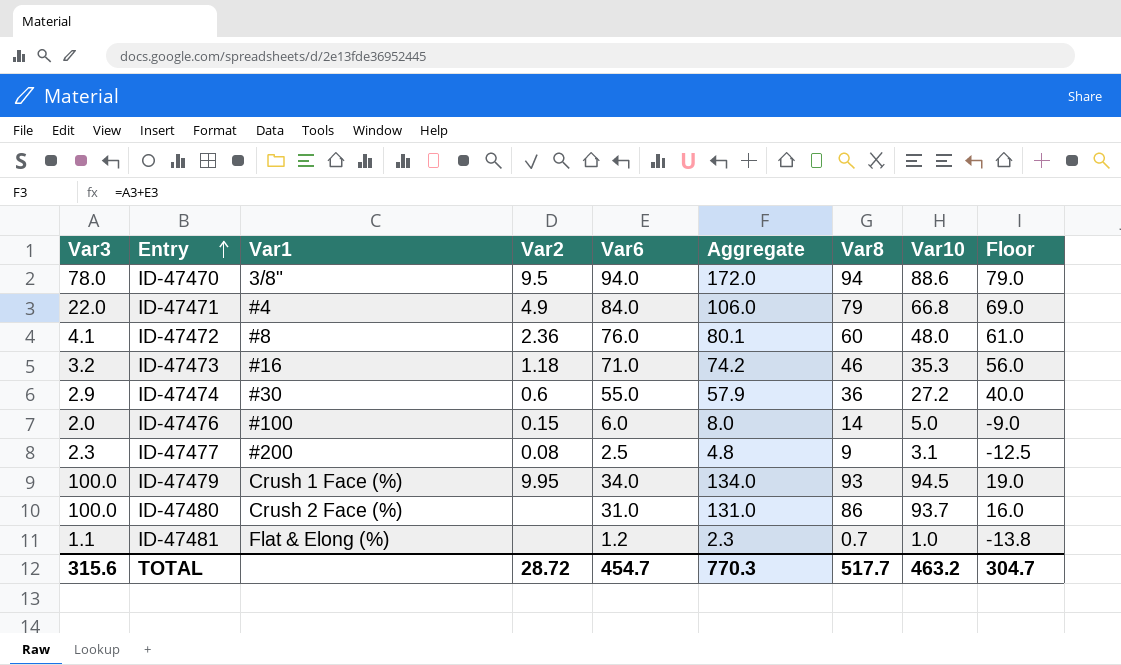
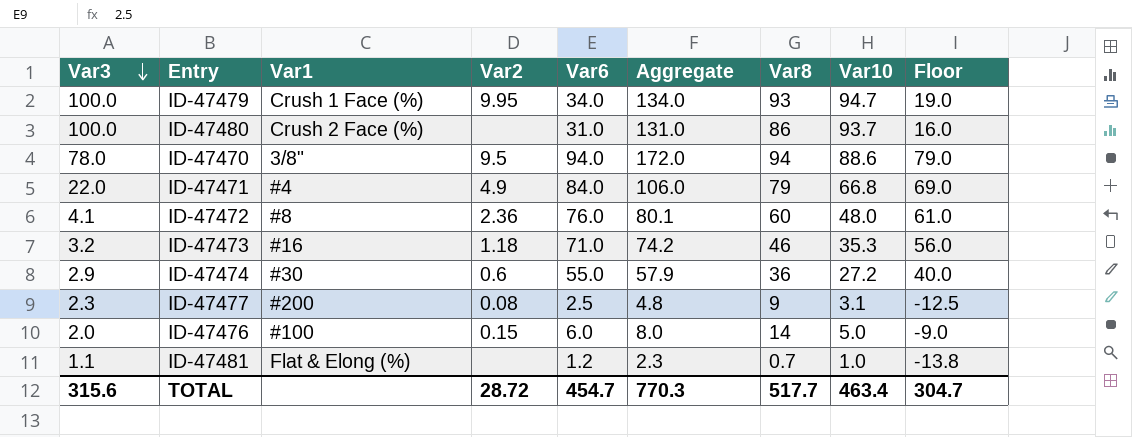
row order: Entry ascending -> Var3 descending
ID-47479 | Var10: 94.5 -> 94.7
TOTAL | Var10: 463.2 -> 463.4

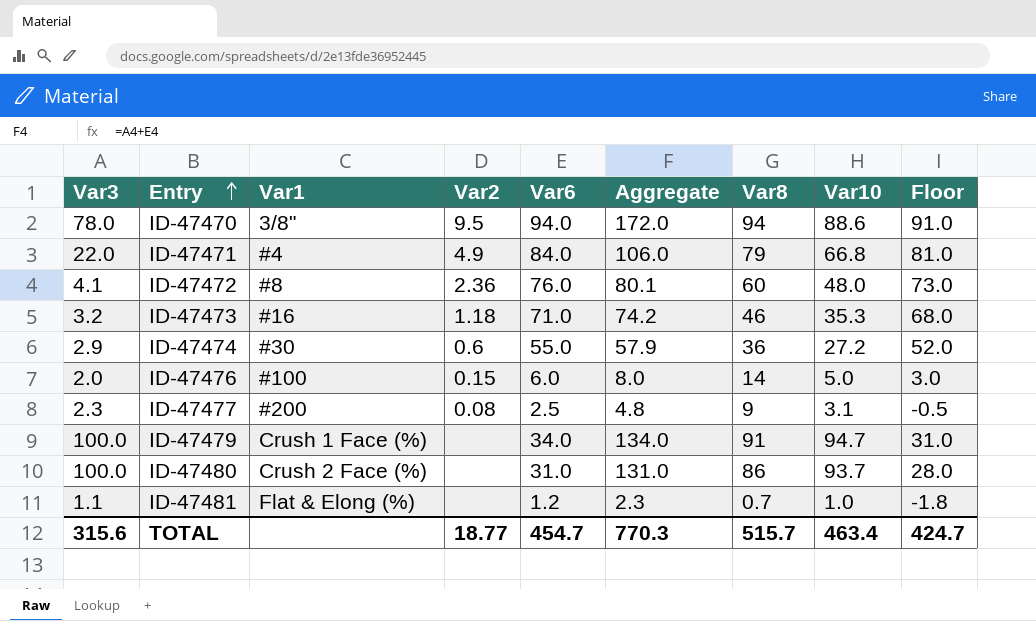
row order: Var3 descending -> Entry ascending
column Floor | formula: [Var6] - 15 -> [Var6] - 3
ID-47479 | Var2: 9.95 -> none
ID-47479 | Var8: 93 -> 91
TOTAL | Var2: 28.72 -> 18.77
TOTAL | Var8: 517.7 -> 515.7
TOTAL | Floor: 304.7 -> 424.7

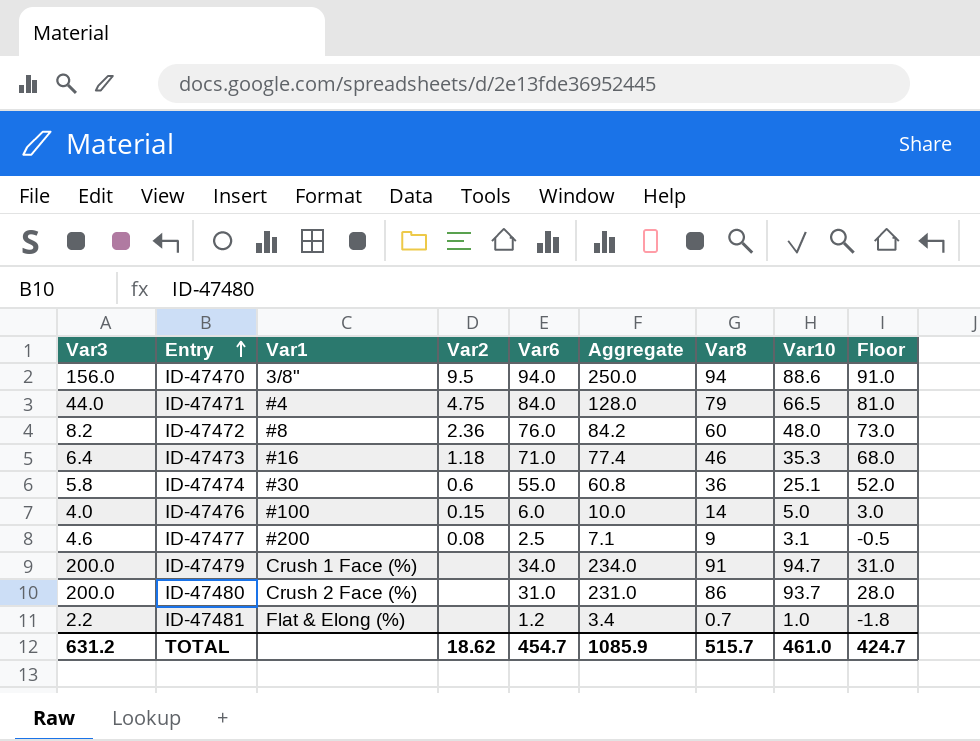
ID-47470 | Var3: 78.0 -> 156.0
ID-47470 | Aggregate: 172.0 -> 250.0
ID-47471 | Var3: 22.0 -> 44.0
ID-47471 | Var2: 4.9 -> 4.75
ID-47471 | Aggregate: 106.0 -> 128.0
ID-47471 | Var10: 66.8 -> 66.5
ID-47472 | Var3: 4.1 -> 8.2
ID-47472 | Aggregate: 80.1 -> 84.2
ID-47473 | Var3: 3.2 -> 6.4
ID-47473 | Aggregate: 74.2 -> 77.4
ID-47474 | Var3: 2.9 -> 5.8
ID-47474 | Aggregate: 57.9 -> 60.8
ID-47474 | Var10: 27.2 -> 25.1
ID-47476 | Var3: 2.0 -> 4.0
ID-47476 | Aggregate: 8.0 -> 10.0
ID-47477 | Var3: 2.3 -> 4.6
ID-47477 | Aggregate: 4.8 -> 7.1
ID-47479 | Var3: 100.0 -> 200.0
ID-47479 | Aggregate: 134.0 -> 234.0
ID-47480 | Var3: 100.0 -> 200.0
ID-47480 | Aggregate: 131.0 -> 231.0
ID-47481 | Var3: 1.1 -> 2.2
ID-47481 | Aggregate: 2.3 -> 3.4
TOTAL | Var3: 315.6 -> 631.2
TOTAL | Var2: 18.77 -> 18.62
TOTAL | Aggregate: 770.3 -> 1085.9
TOTAL | Var10: 463.4 -> 461.0

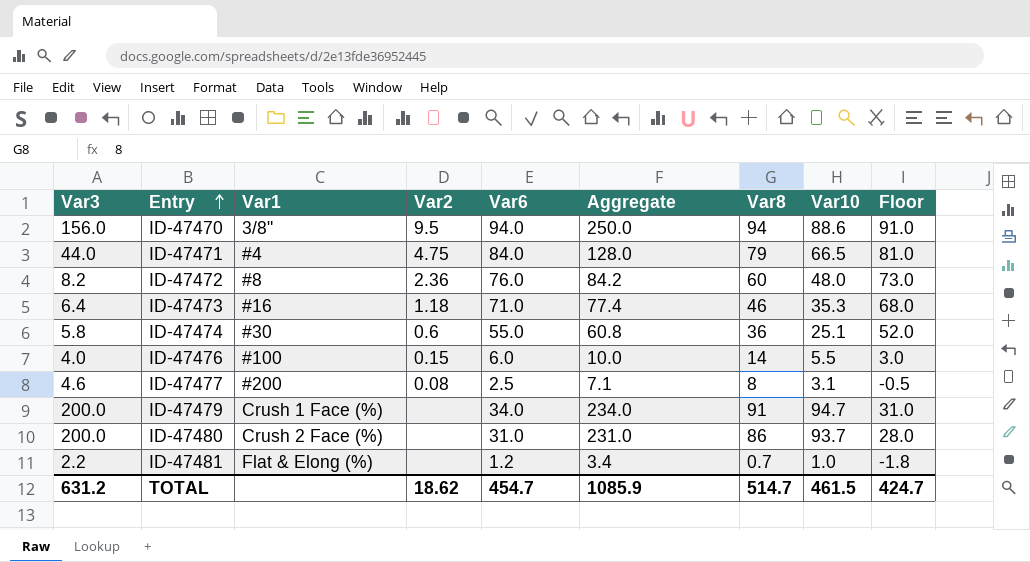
ID-47476 | Var10: 5.0 -> 5.5
ID-47477 | Var8: 9 -> 8
TOTAL | Var8: 515.7 -> 514.7
TOTAL | Var10: 461.0 -> 461.5

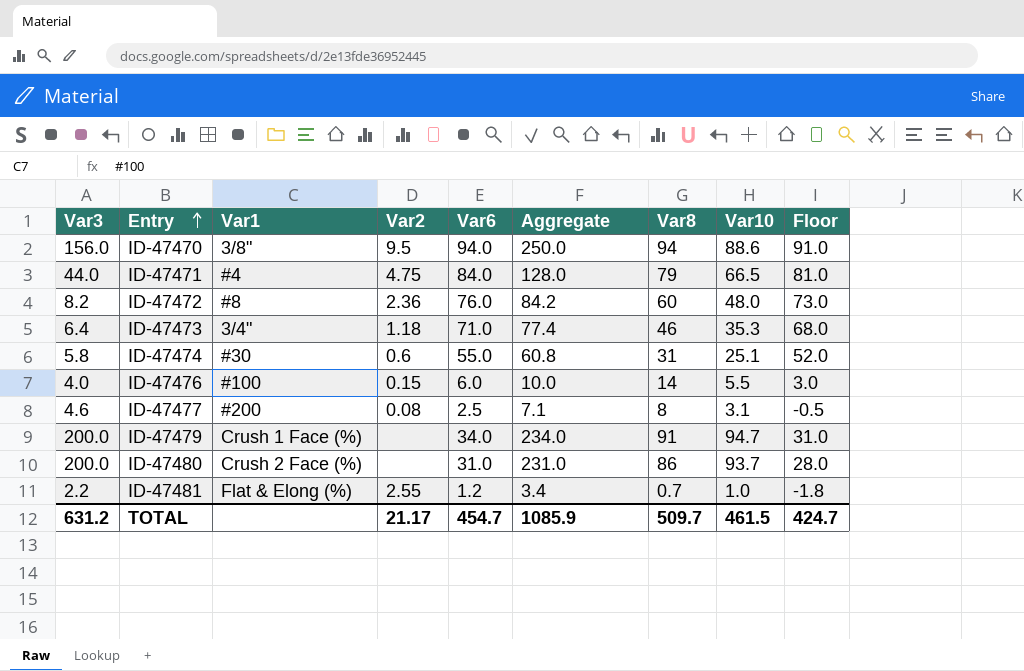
ID-47473 | Var1: #16 -> 3/4"
ID-47474 | Var8: 36 -> 31
ID-47481 | Var2: none -> 2.55
TOTAL | Var2: 18.62 -> 21.17
TOTAL | Var8: 514.7 -> 509.7

